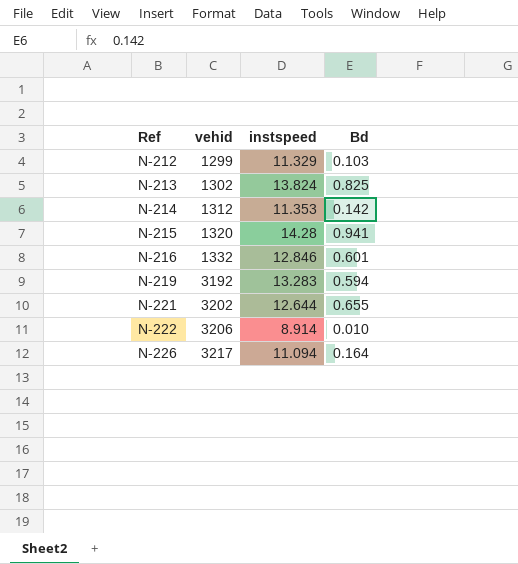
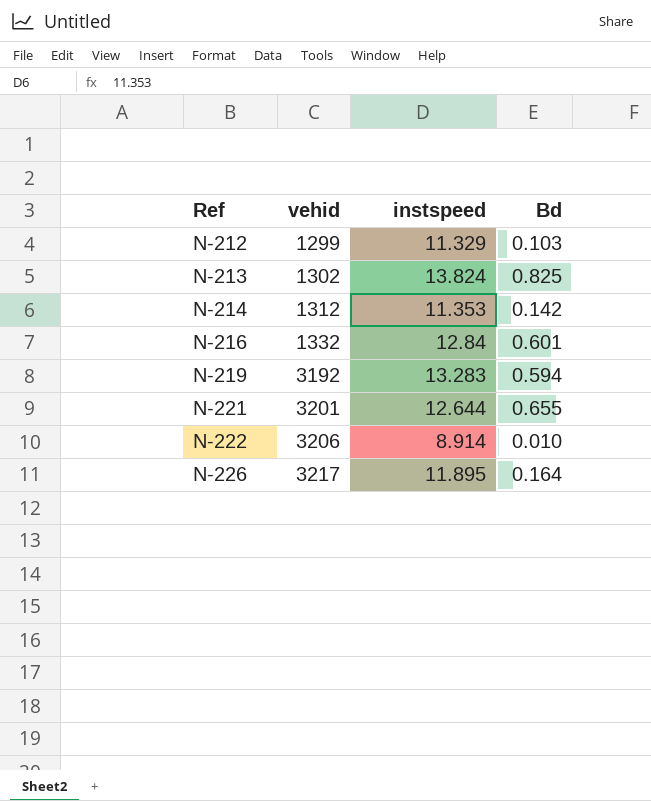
row N-215: 1320 | 14.28 | 0.941 -> none
N-216 | instspeed: 12.846 -> 12.84
N-221 | vehid: 3202 -> 3201
N-226 | instspeed: 11.094 -> 11.895

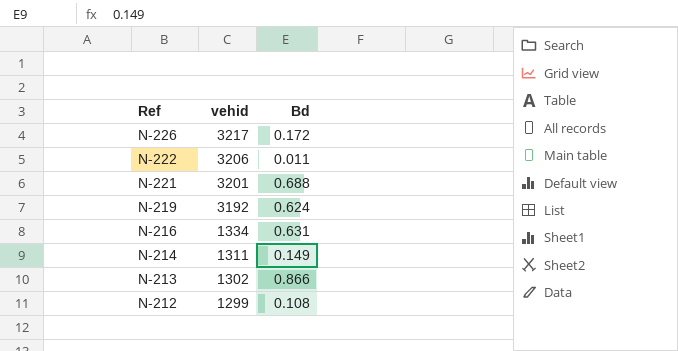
row order: Ref ascending -> Ref descending
column instspeed | position: 3 -> none
N-226 | Bd: 0.164 -> 0.172
N-222 | Bd: 0.010 -> 0.011
N-221 | Bd: 0.655 -> 0.688
N-219 | Bd: 0.594 -> 0.624
N-216 | vehid: 1332 -> 1334
N-216 | Bd: 0.601 -> 0.631
N-214 | vehid: 1312 -> 1311
N-214 | Bd: 0.142 -> 0.149
N-213 | Bd: 0.825 -> 0.866
N-212 | Bd: 0.103 -> 0.108

